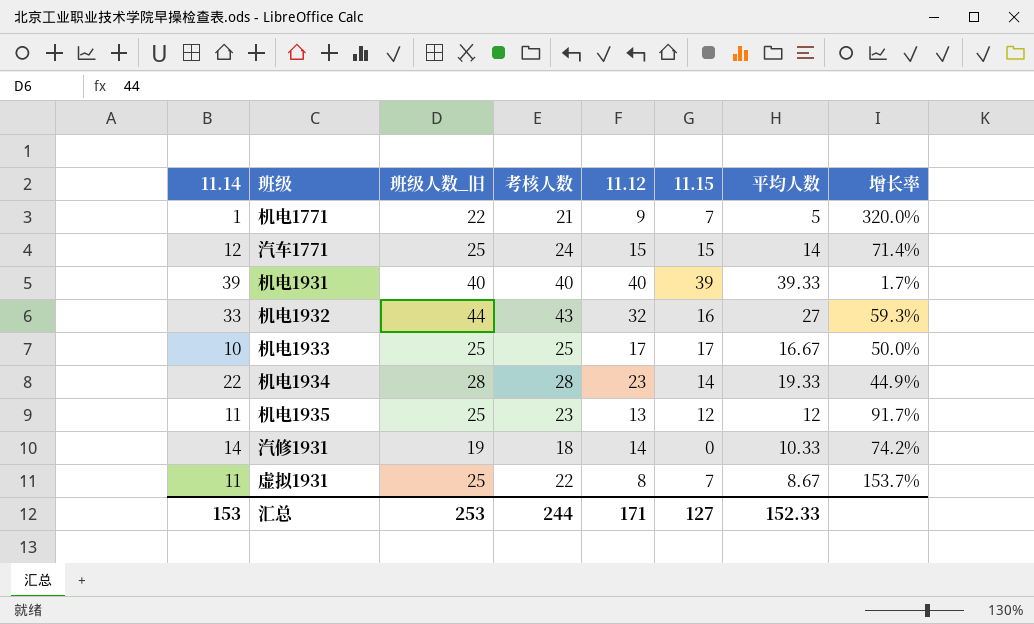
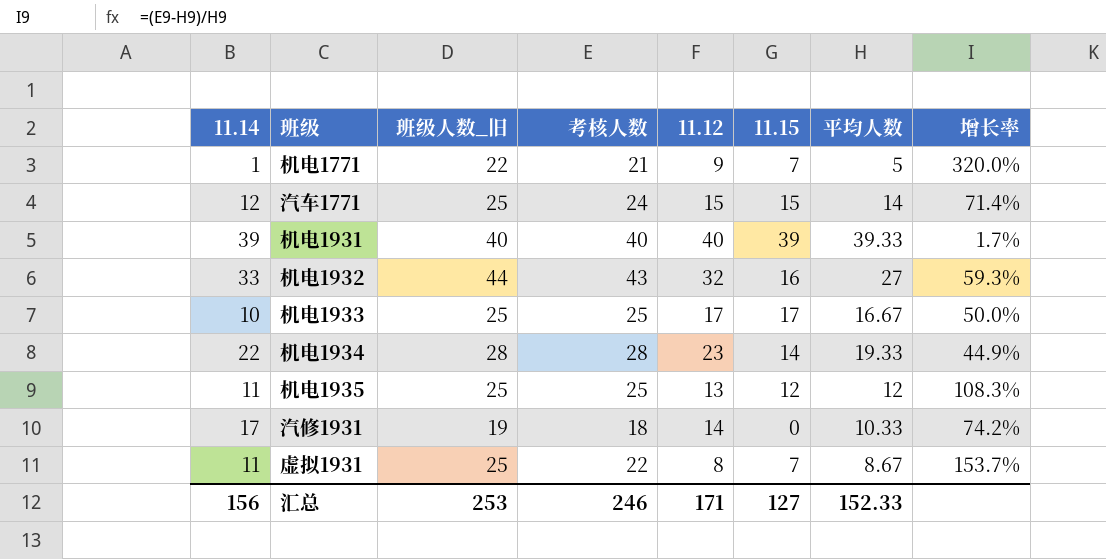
机电1935 | 考核人数: 23 -> 25
机电1935 | 增长率: 91.7% -> 108.3%
汽修1931 | 11.14: 14 -> 17
汇总 | 11.14: 153 -> 156
汇总 | 考核人数: 244 -> 246

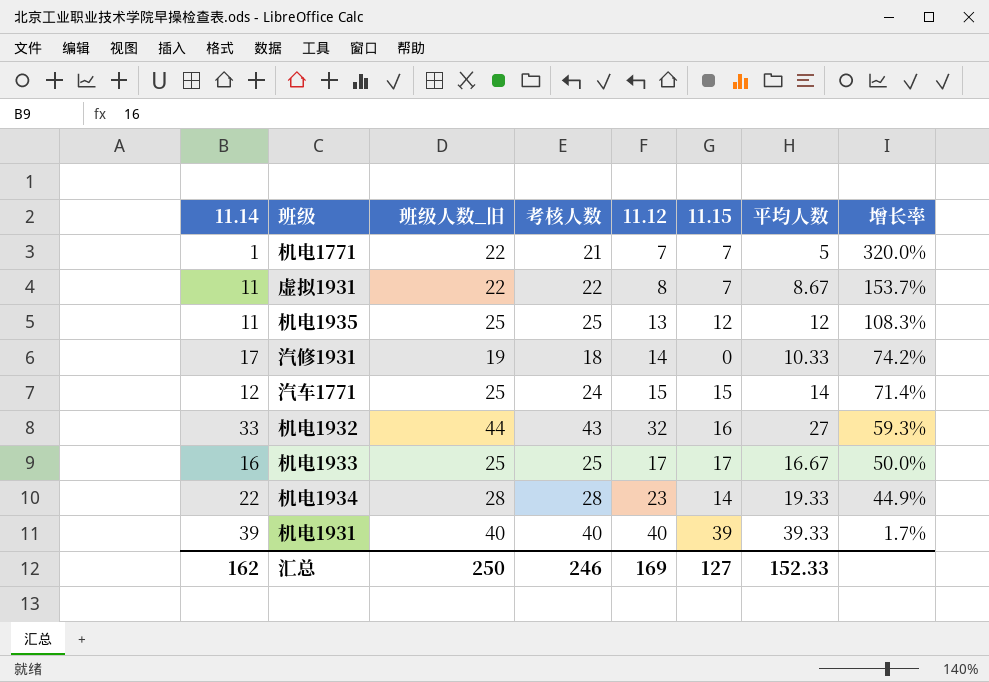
row order: none -> 增长率 descending
机电1771 | 11.12: 9 -> 7
虚拟1931 | 班级人数_旧: 25 -> 22
机电1933 | 11.14: 10 -> 16
汇总 | 11.14: 156 -> 162
汇总 | 班级人数_旧: 253 -> 250
汇总 | 11.12: 171 -> 169

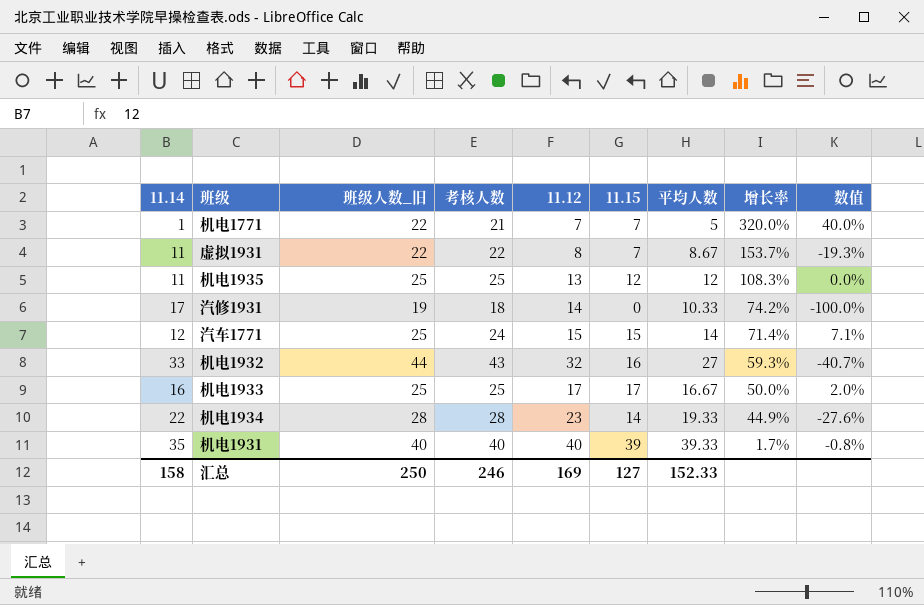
column 数值 | formula: none -> ([11.15] - [平均人数]) / [平均人数]
机电1931 | 11.14: 39 -> 35
汇总 | 11.14: 162 -> 158

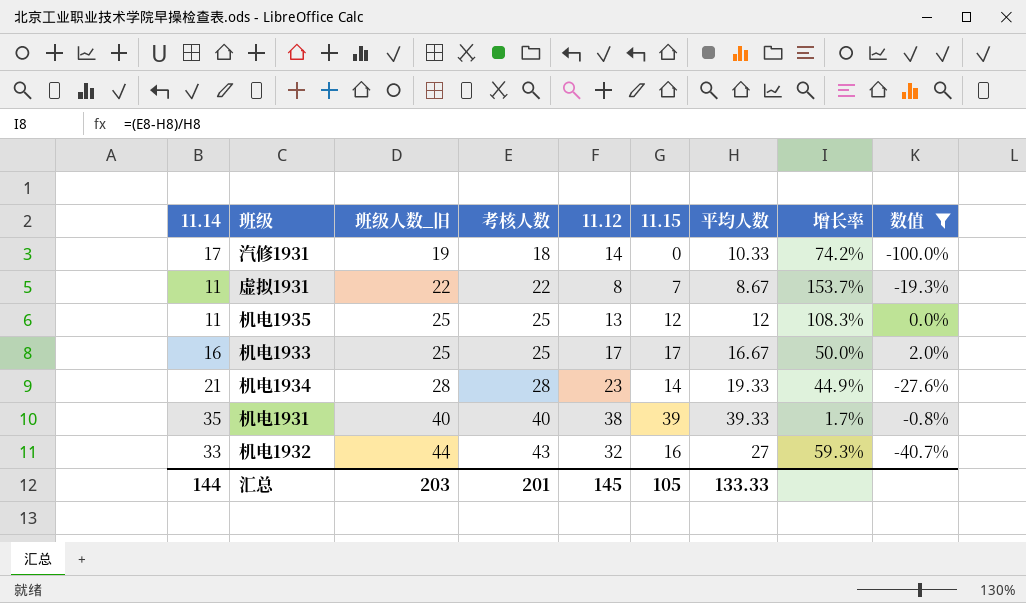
filter: none -> 数值 <= 2.0%
row order: 增长率 descending -> 班级人数_旧 ascending
机电1934 | 11.14: 22 -> 21
机电1931 | 11.12: 40 -> 38
汇总 | 11.14: 158 -> 144
汇总 | 班级人数_旧: 250 -> 203
汇总 | 考核人数: 246 -> 201
汇总 | 11.12: 169 -> 145
汇总 | 11.15: 127 -> 105
汇总 | 平均人数: 152.33 -> 133.33

